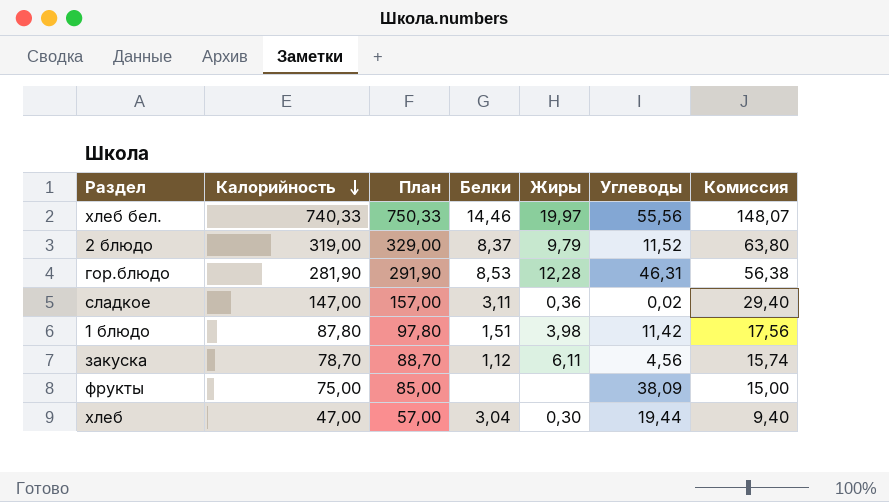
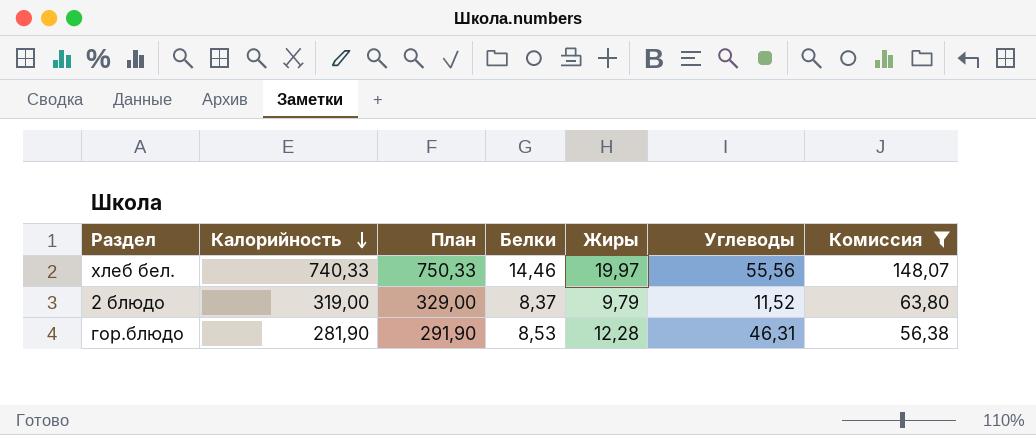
filter: none -> Комиссия >= 56,38

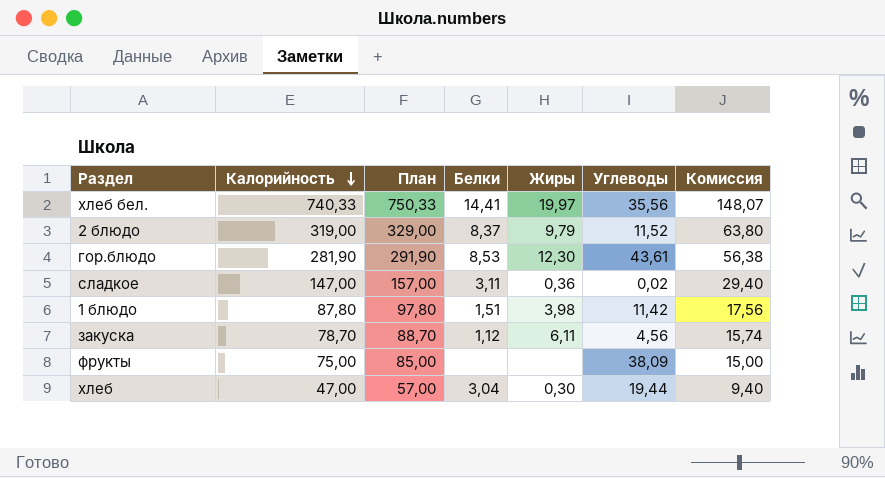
filter: Комиссия >= 56,38 -> none
хлеб бел. | Белки: 14,46 -> 14,41
хлеб бел. | Углеводы: 55,56 -> 35,56
гор.блюдо | Жиры: 12,28 -> 12,30
гор.блюдо | Углеводы: 46,31 -> 43,61

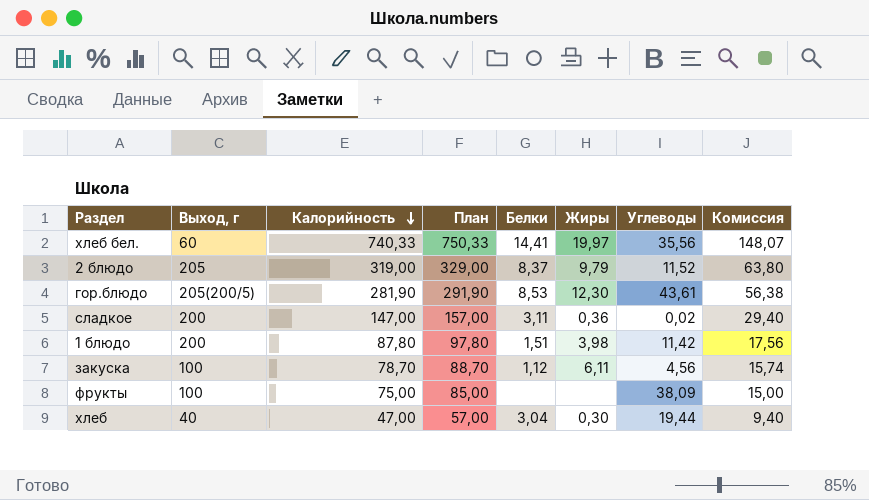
column Выход, г | position: none -> 2

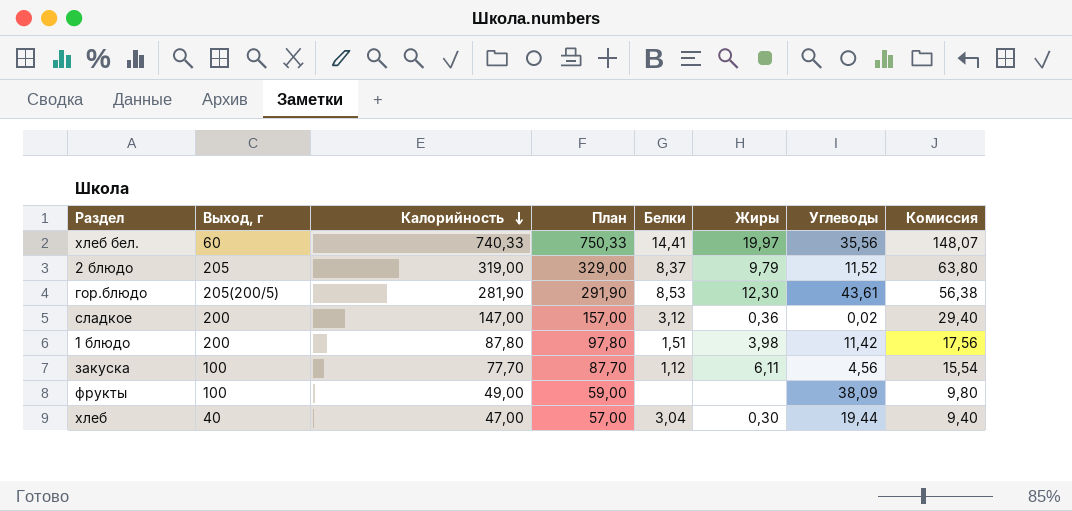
сладкое | Белки: 3,11 -> 3,12
закуска | Калорийность: 78,70 -> 77,70
закуска | План: 88,70 -> 87,70
закуска | Комиссия: 15,74 -> 15,54
фрукты | Калорийность: 75,00 -> 49,00
фрукты | План: 85,00 -> 59,00
фрукты | Комиссия: 15,00 -> 9,80

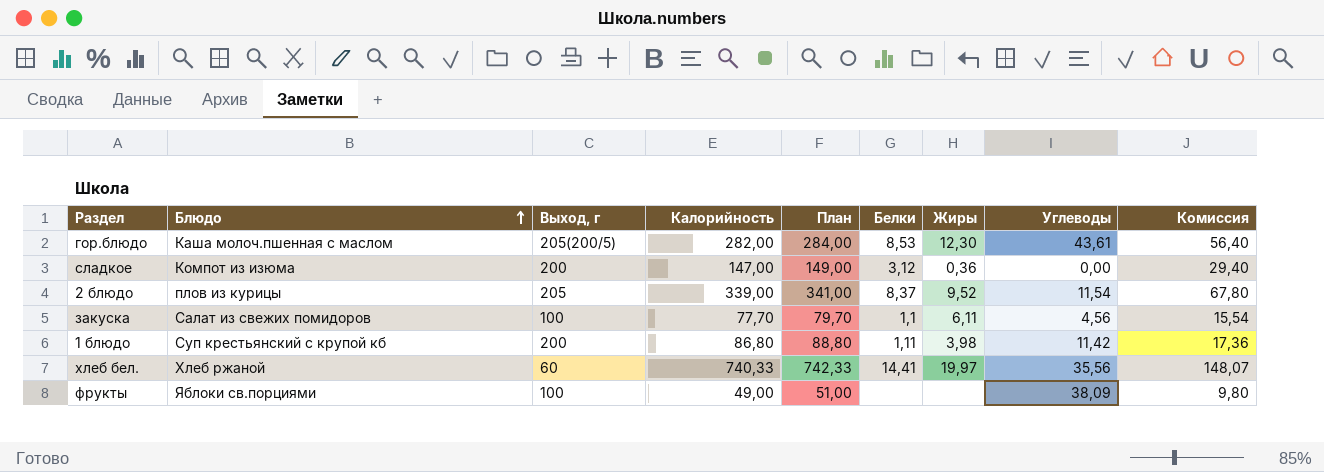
row order: Калорийность descending -> Блюдо ascending
column Блюдо | position: none -> 2
column План | formula: [Калорийность] + 10 -> [Калорийность] + 2
row хлеб: 40 | 47,00 | 57,00 | 3,04 | 0,30 | 19,44 | 9,40 -> none
гор.блюдо | Калорийность: 281,90 -> 282,00
гор.блюдо | Комиссия: 56,38 -> 56,40
сладкое | Углеводы: 0,02 -> 0,00
2 блюдо | Калорийность: 319,00 -> 339,00
2 блюдо | Жиры: 9,79 -> 9,52
2 блюдо | Углеводы: 11,52 -> 11,54
2 блюдо | Комиссия: 63,80 -> 67,80
закуска | Белки: 1,12 -> 1,1
1 блюдо | Калорийность: 87,80 -> 86,80
1 блюдо | Белки: 1,51 -> 1,11
1 блюдо | Комиссия: 17,56 -> 17,36

